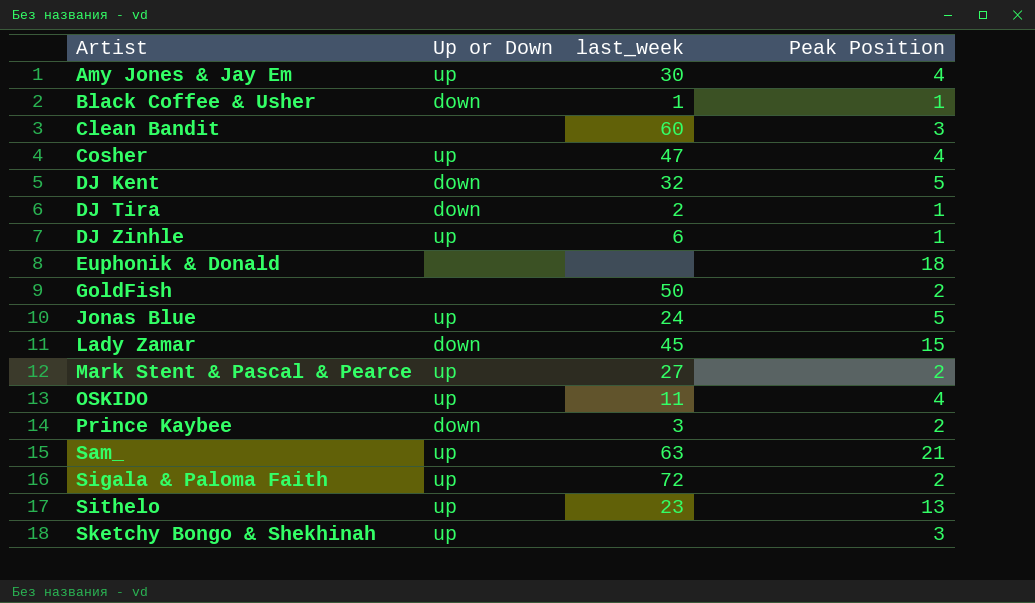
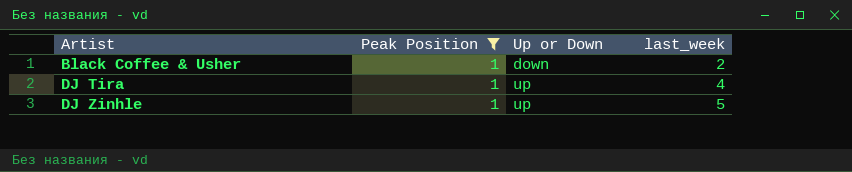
filter: none -> Peak Position = 1
column Peak Position | position: 4 -> 2
Black Coffee & Usher | last_week: 1 -> 2
DJ Tira | Up or Down: down -> up
DJ Tira | last_week: 2 -> 4
DJ Zinhle | last_week: 6 -> 5

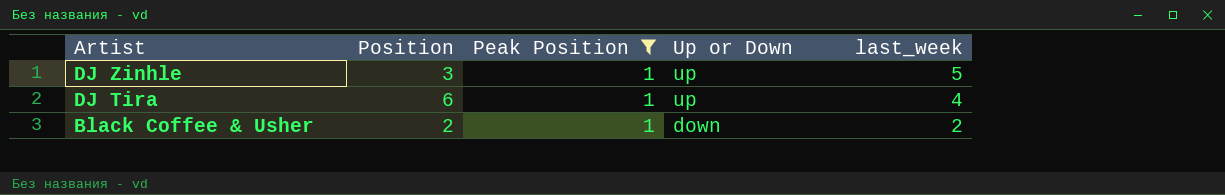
row order: Artist ascending -> Artist descending
column Position | position: none -> 2

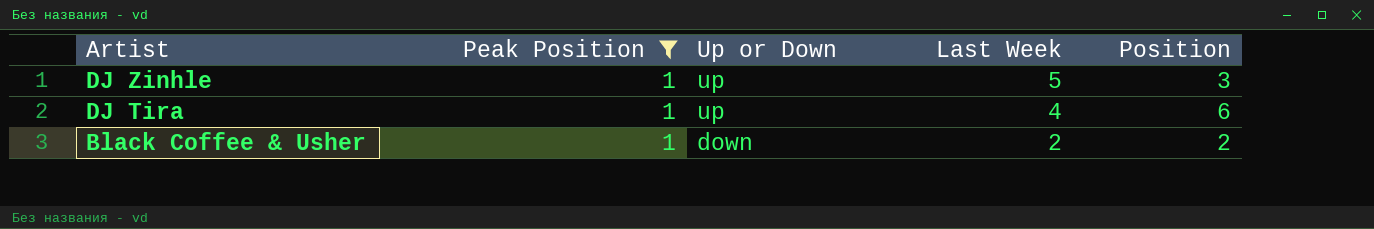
column name: last_week -> Last Week
column Position | position: 2 -> 5

